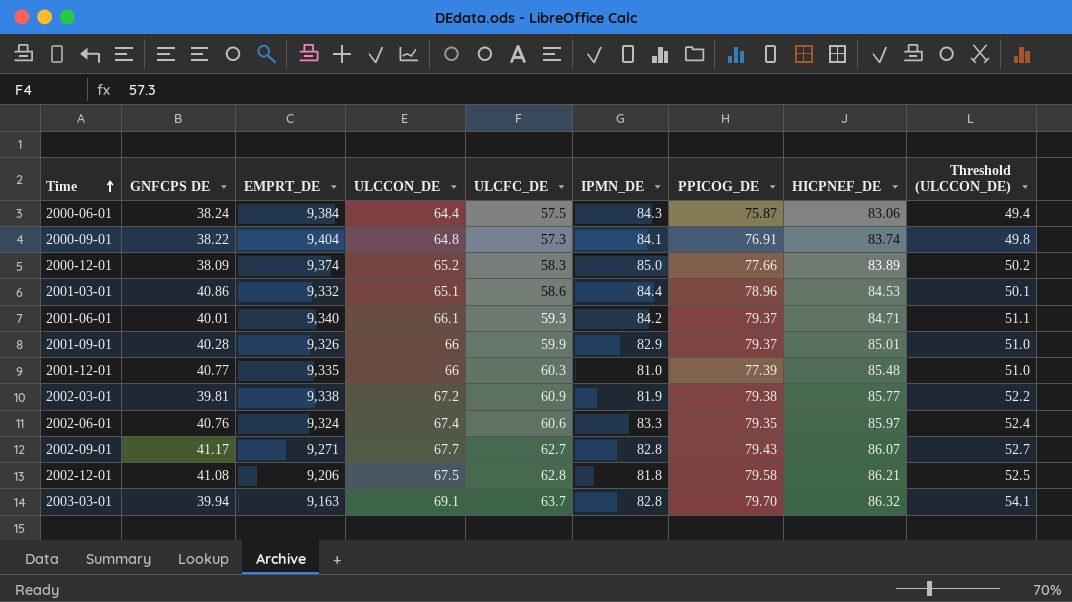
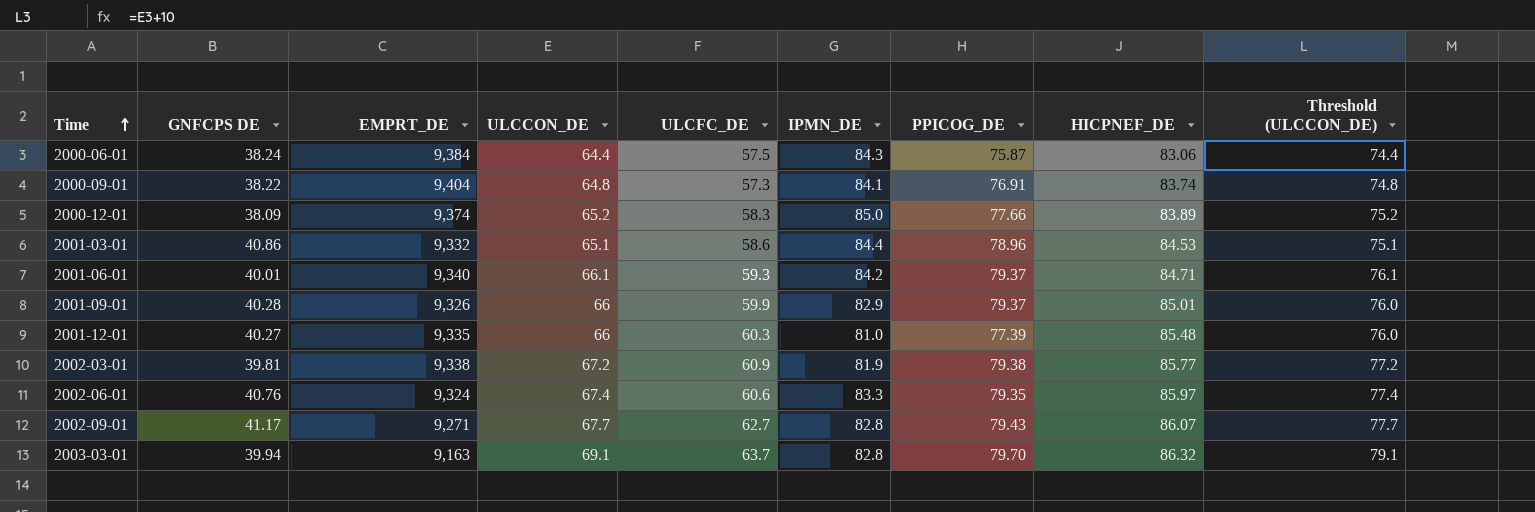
column Threshold (ULCCON_DE) | formula: [ULCCON_DE] - 15 -> [ULCCON_DE] + 10
row 2002-12-01: 41.08 | 9,206 | 67.5 | 62.8 | 81.8 | 79.58 | 86.21 | 52.5 -> none
2001-12-01 | GNFCPS DE: 40.77 -> 40.27

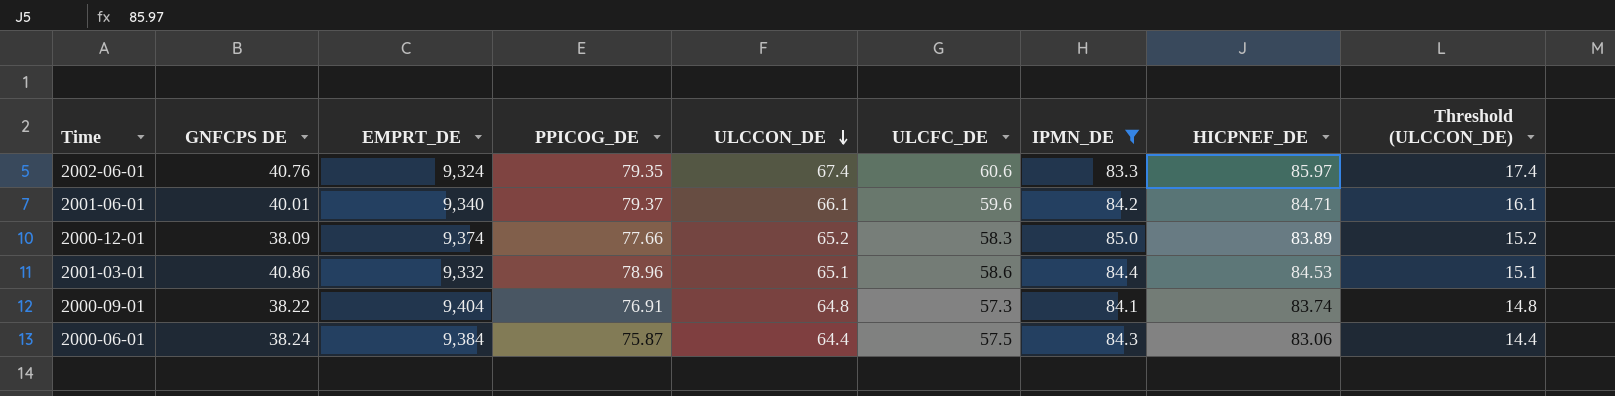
filter: none -> IPMN_DE >= 83.3
row order: Time ascending -> ULCCON_DE descending
column PPICOG_DE | position: 7 -> 4
column Threshold (ULCCON_DE) | formula: [ULCCON_DE] + 10 -> [ULCCON_DE] - 50
2001-06-01 | ULCFC_DE: 59.3 -> 59.6

